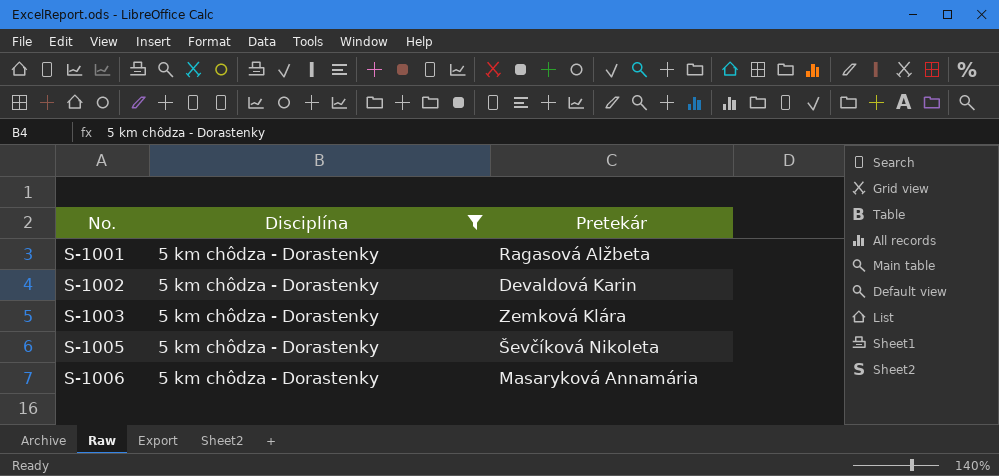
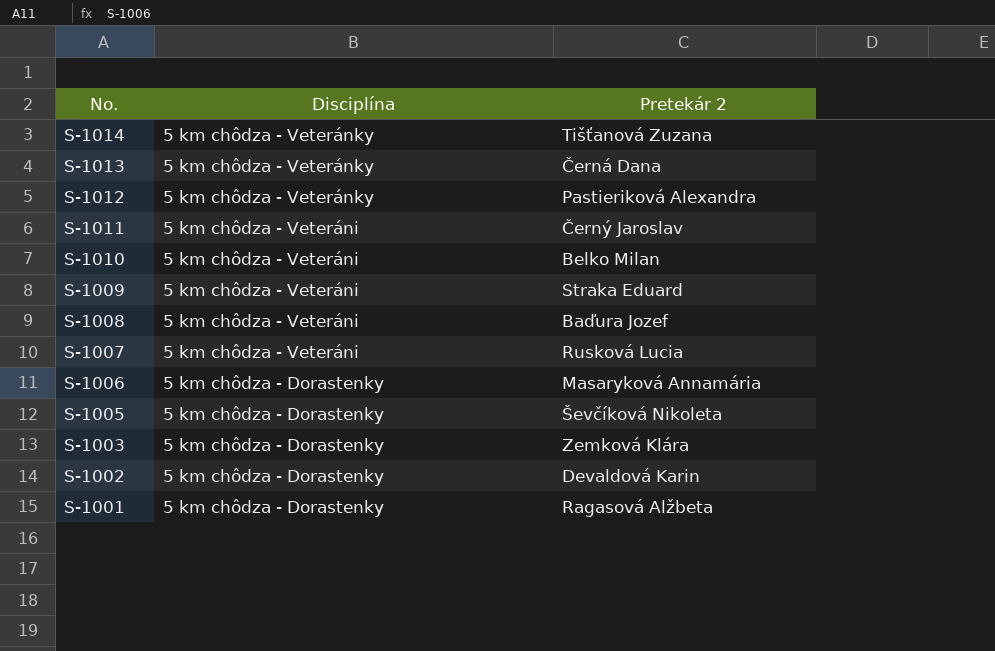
filter: Disciplína = 5 km chôdza - Dorastenky -> none
row order: No. ascending -> No. descending
column name: Pretekár -> Pretekár 2

